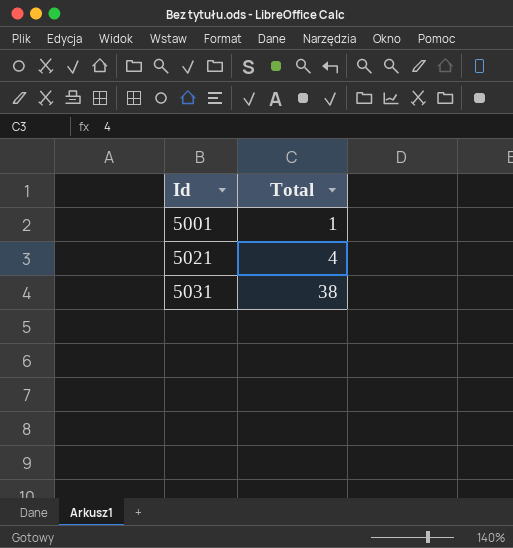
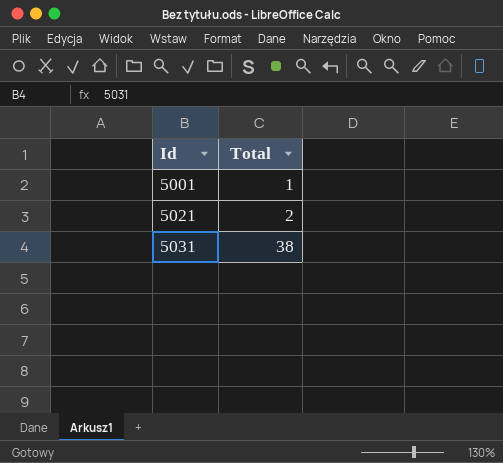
5021 | Total: 4 -> 2

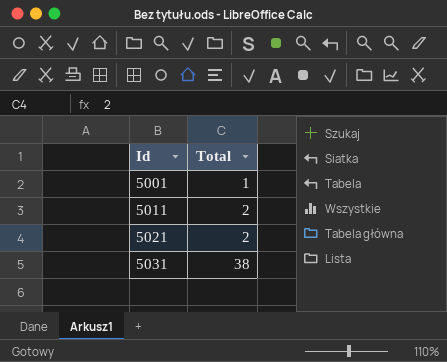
row 5011: none -> 2

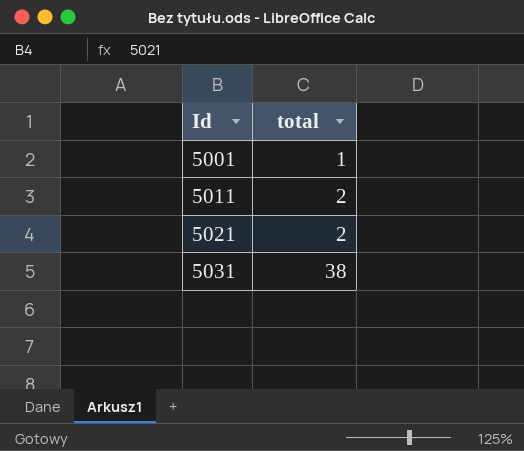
column name: Total -> total

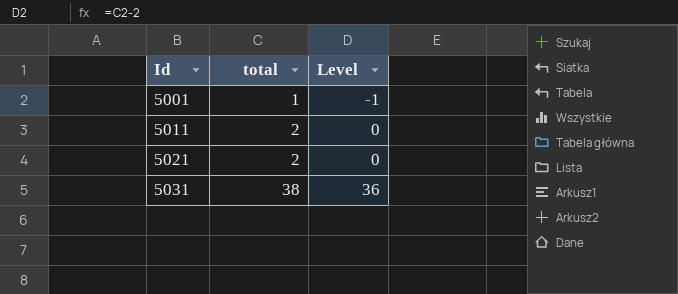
column Level | formula: none -> [total] - 2

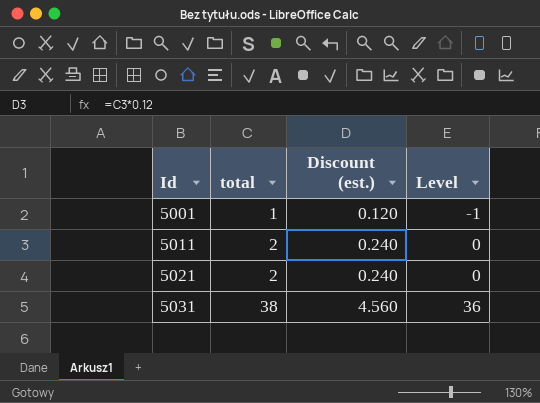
column Discount (est.) | formula: none -> [total] * 0.12

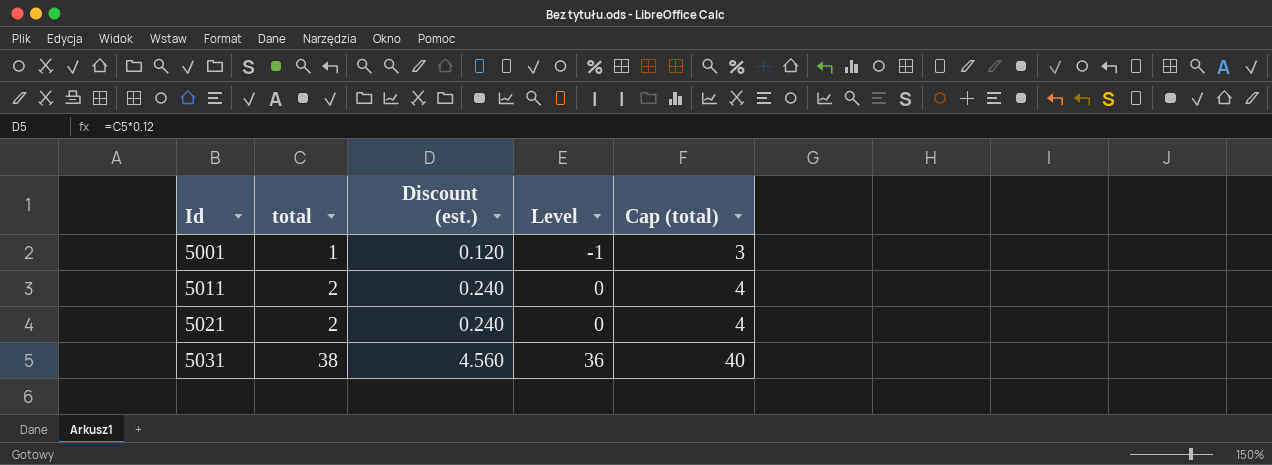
column Cap (total) | formula: none -> [total] + 2

